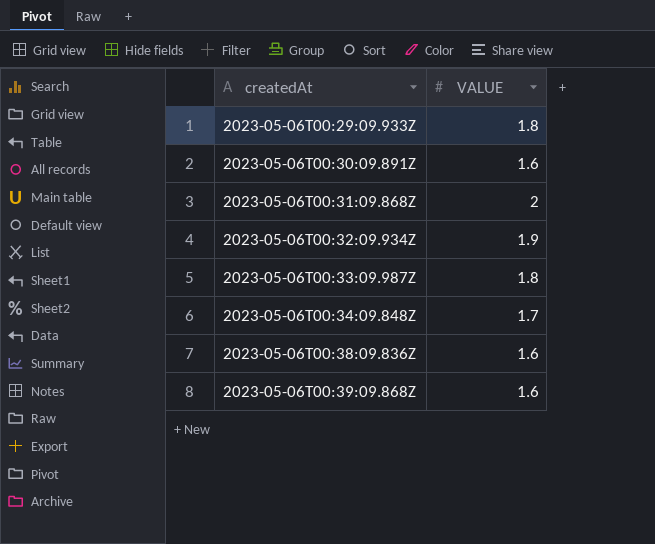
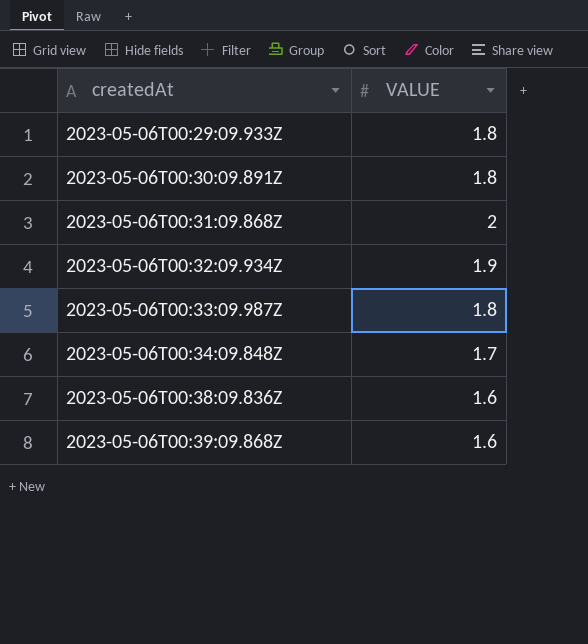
2023-05-06T00:30:09.891Z | VALUE: 1.6 -> 1.8

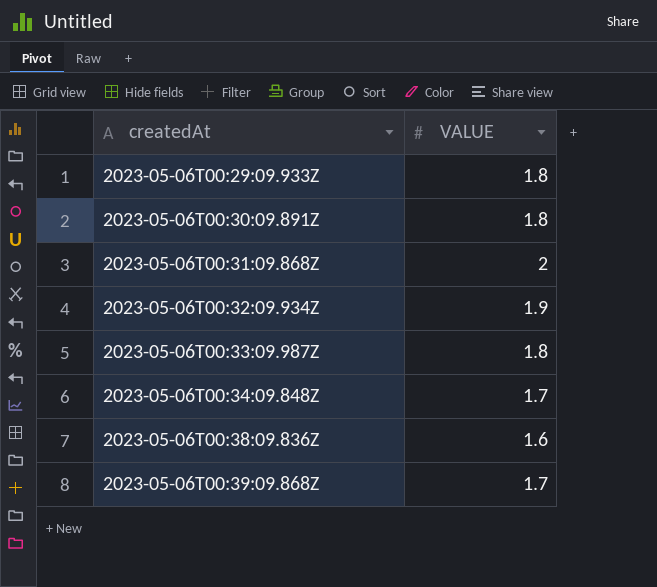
2023-05-06T00:39:09.868Z | VALUE: 1.6 -> 1.7

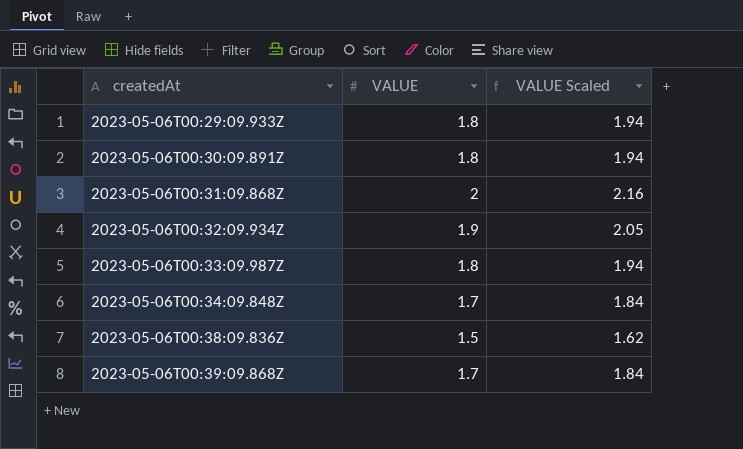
column VALUE Scaled | formula: none -> [VALUE] * 1.08
2023-05-06T00:38:09.836Z | VALUE: 1.6 -> 1.5

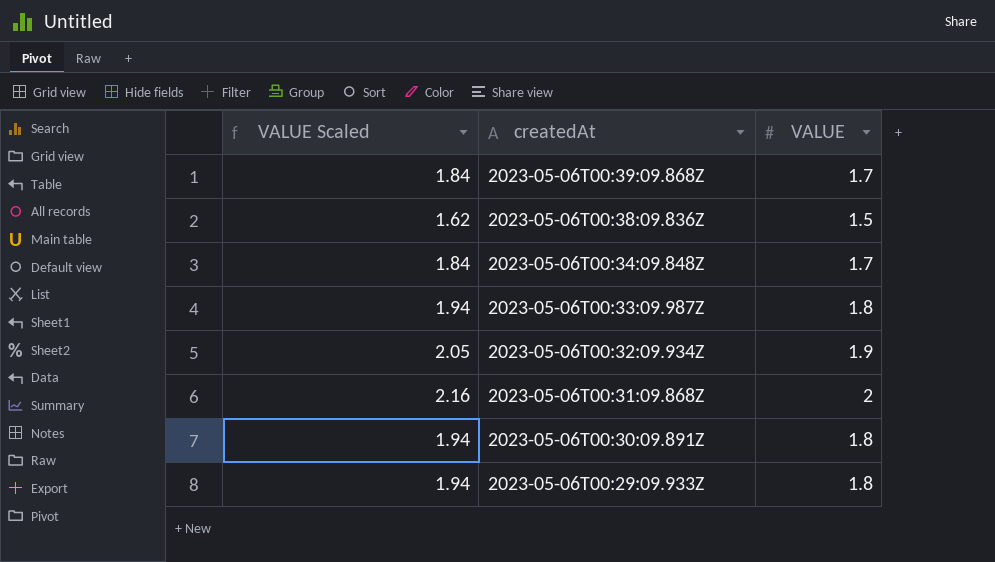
row order: createdAt ascending -> createdAt descending
column VALUE Scaled | position: 3 -> 1

